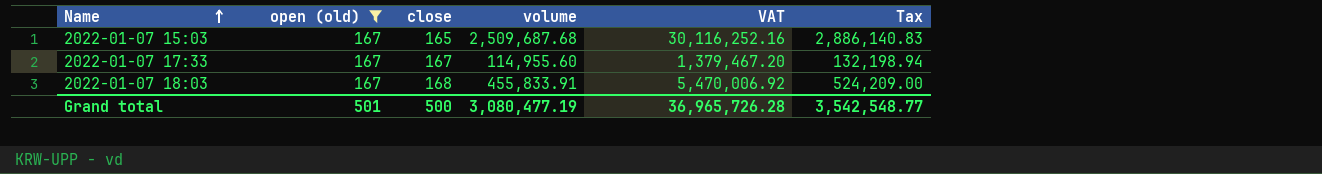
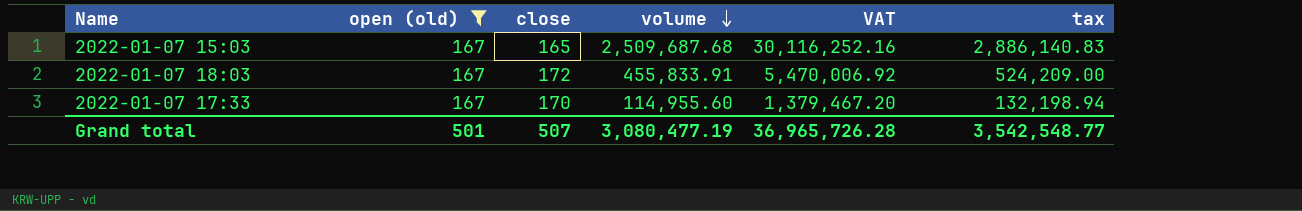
row order: Name ascending -> volume descending
column name: Tax -> tax
2022-01-07 18:03 | close: 168 -> 172
2022-01-07 17:33 | close: 167 -> 170
Grand total | close: 500 -> 507

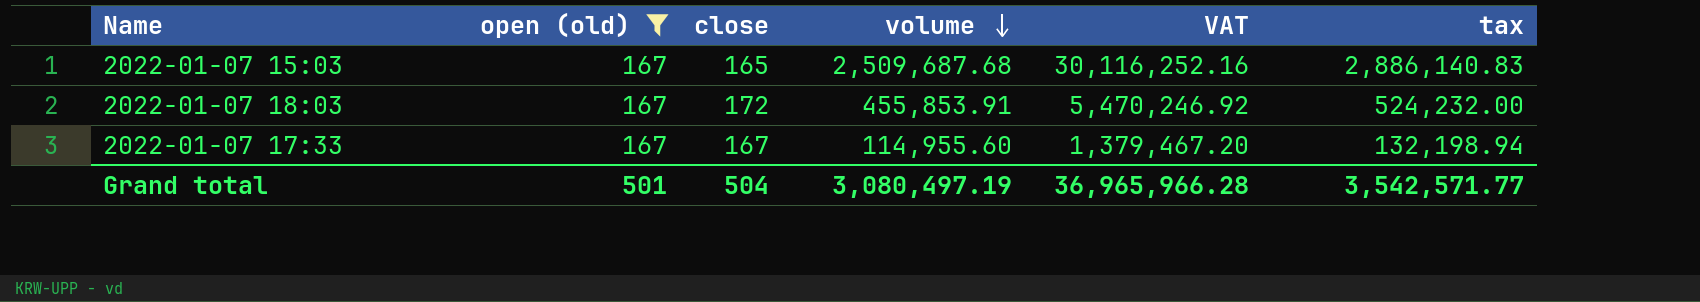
2022-01-07 18:03 | volume: 455,833.91 -> 455,853.91
2022-01-07 18:03 | VAT: 5,470,006.92 -> 5,470,246.92
2022-01-07 18:03 | tax: 524,209.00 -> 524,232.00
2022-01-07 17:33 | close: 170 -> 167
Grand total | close: 507 -> 504
Grand total | volume: 3,080,477.19 -> 3,080,497.19
Grand total | VAT: 36,965,726.28 -> 36,965,966.28
Grand total | tax: 3,542,548.77 -> 3,542,571.77

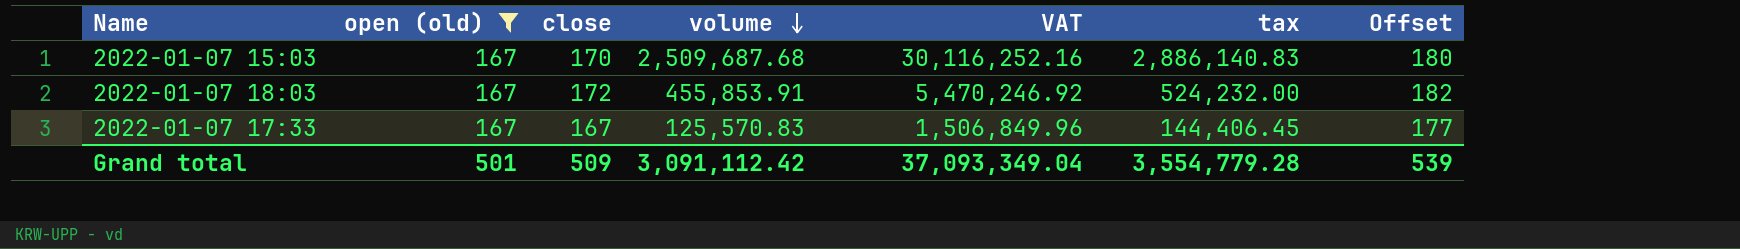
column Offset | formula: none -> [close] + 10
2022-01-07 15:03 | close: 165 -> 170
2022-01-07 17:33 | volume: 114,955.60 -> 125,570.83
2022-01-07 17:33 | VAT: 1,379,467.20 -> 1,506,849.96
2022-01-07 17:33 | tax: 132,198.94 -> 144,406.45
Grand total | close: 504 -> 509
Grand total | volume: 3,080,497.19 -> 3,091,112.42
Grand total | VAT: 36,965,966.28 -> 37,093,349.04
Grand total | tax: 3,542,571.77 -> 3,554,779.28

